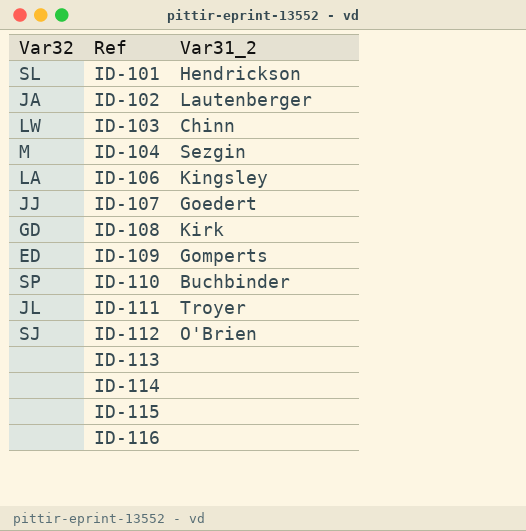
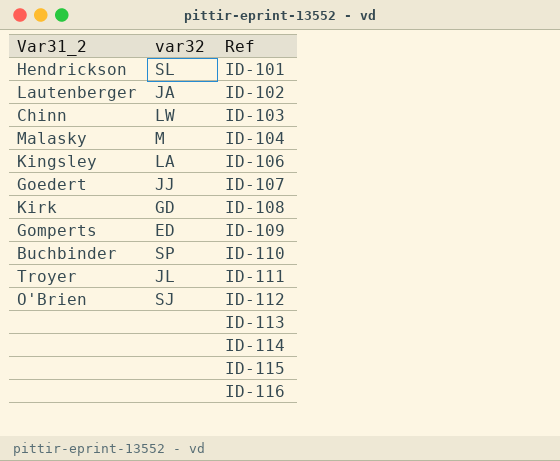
column Var31_2 | position: 3 -> 1
column name: Var32 -> var32
ID-104 | Var31_2: Sezgin -> Malasky

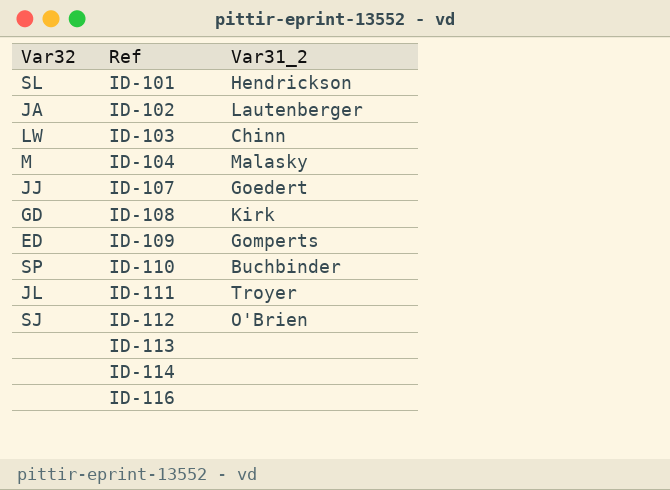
column name: var32 -> Var32
column Var31_2 | position: 1 -> 3
row ID-106: Kingsley | LA -> none
row ID-115: none | none -> none

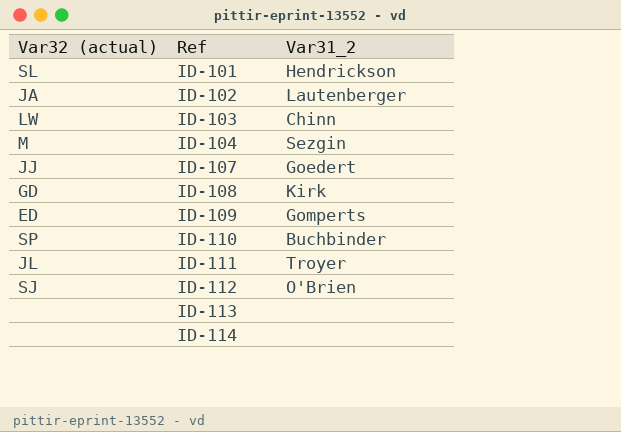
column name: Var32 -> Var32 (actual)
row ID-116: none | none -> none
ID-104 | Var31_2: Malasky -> Sezgin

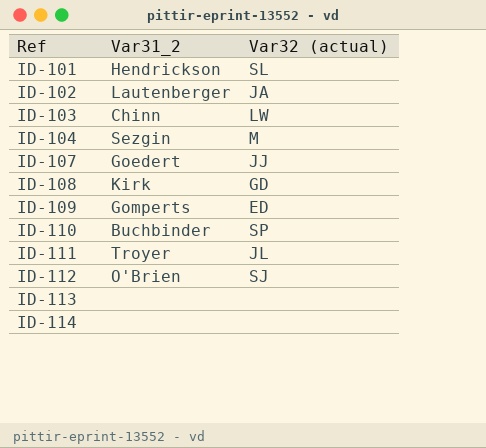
column Var32 (actual) | position: 1 -> 3

